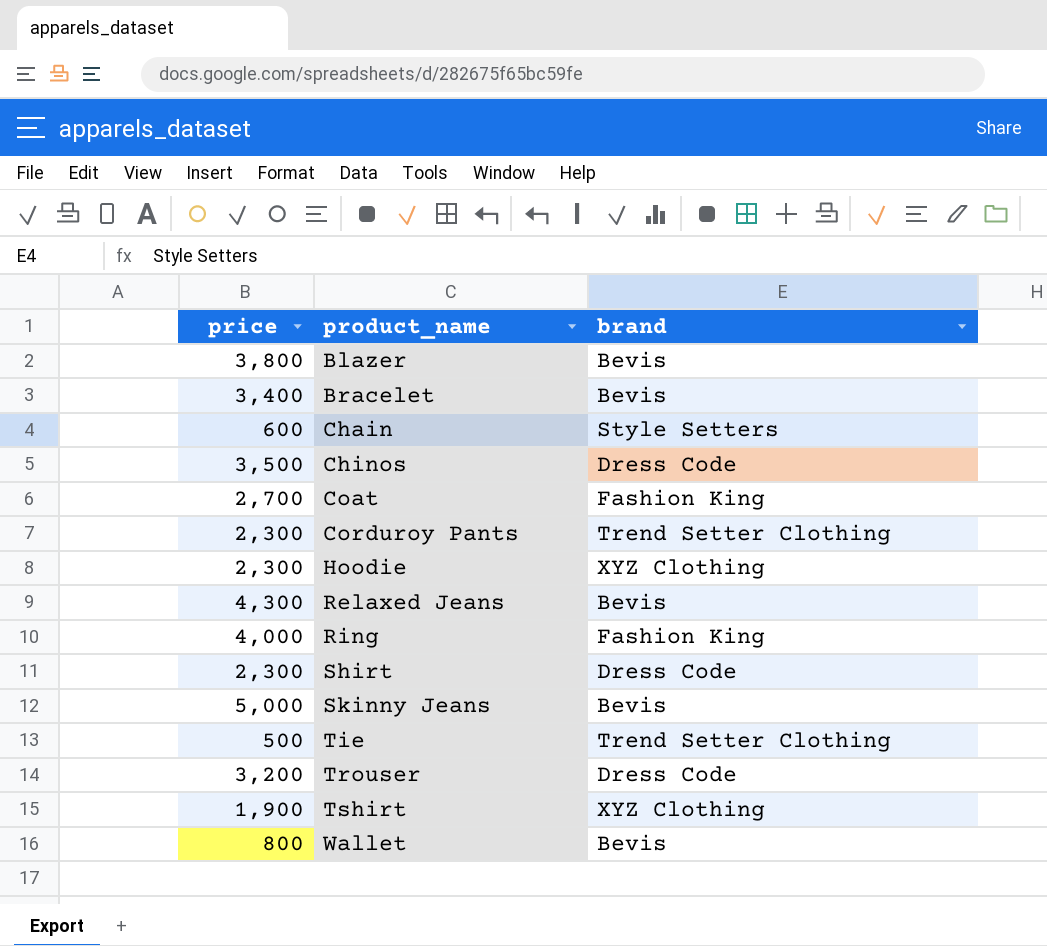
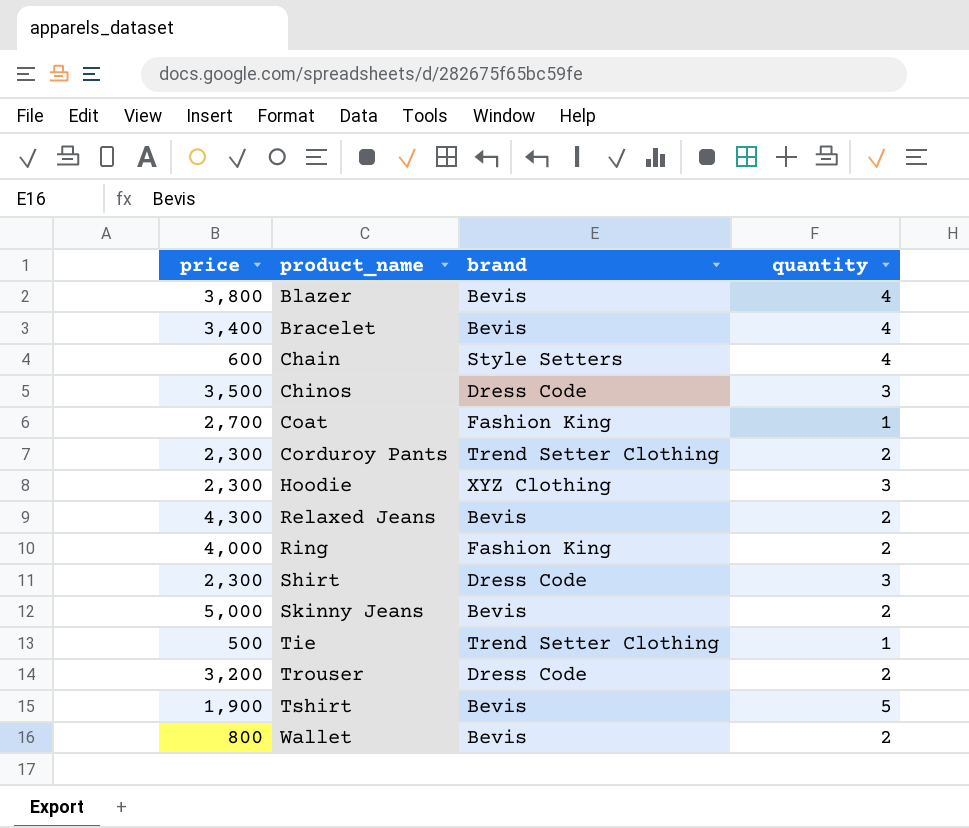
column quantity | position: none -> 4
Tshirt | brand: XYZ Clothing -> Bevis

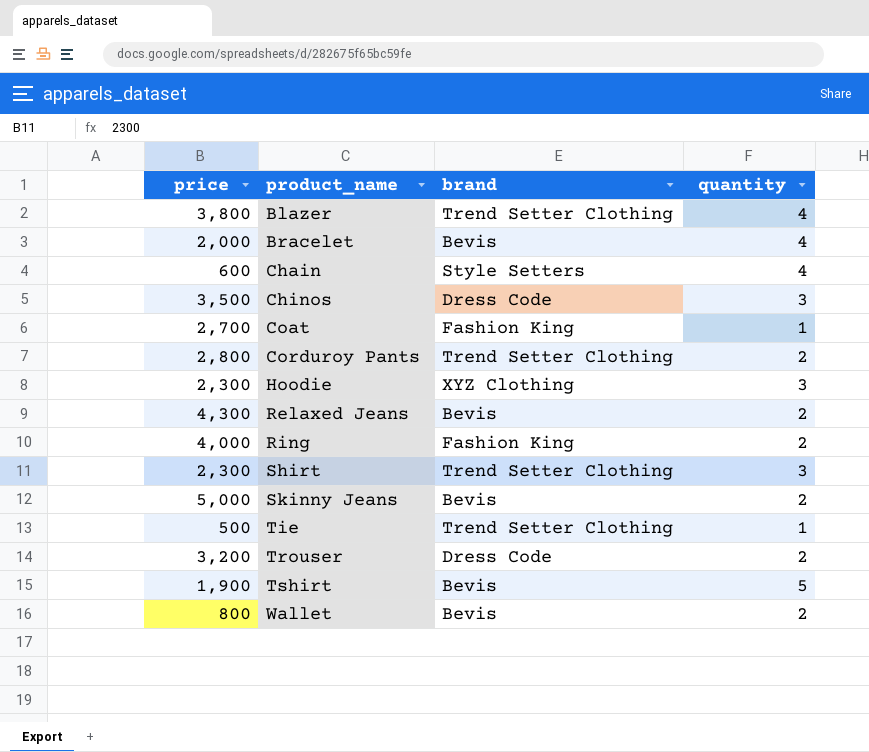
Blazer | brand: Bevis -> Trend Setter Clothing
Bracelet | price: 3,400 -> 2,000
Corduroy Pants | price: 2,300 -> 2,800
Shirt | brand: Dress Code -> Trend Setter Clothing

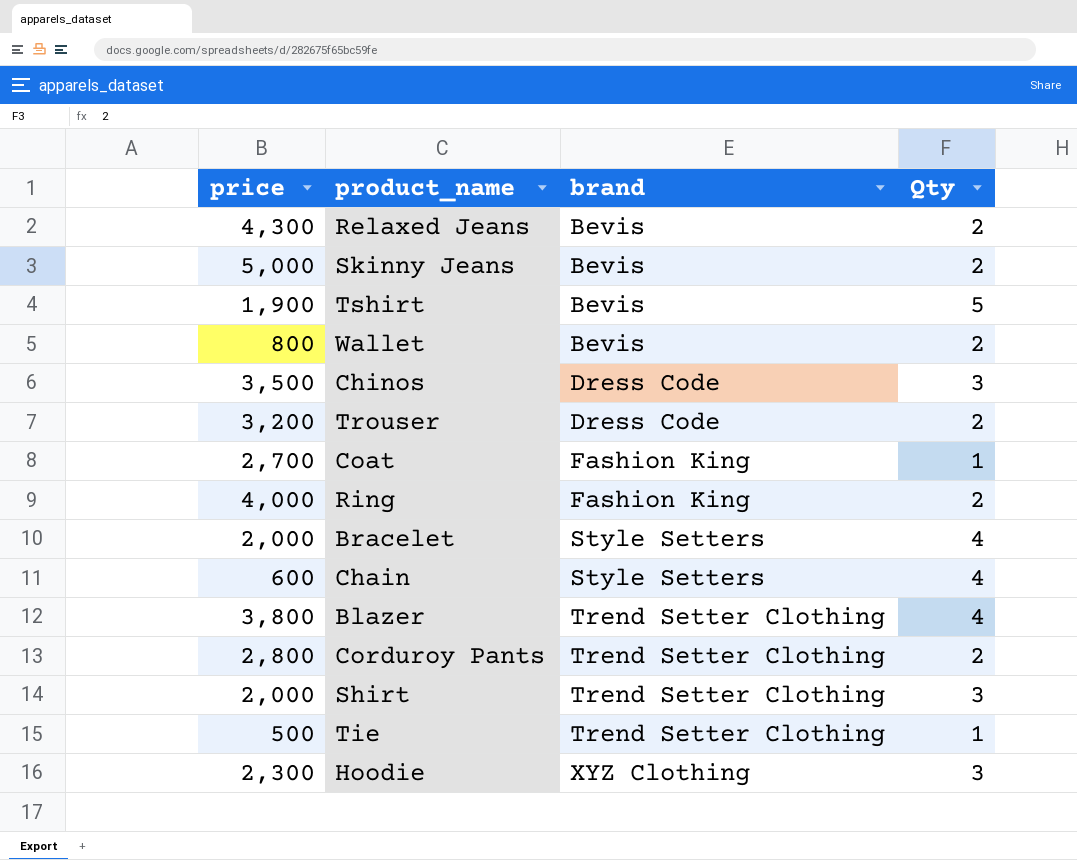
row order: product_name ascending -> brand ascending
column name: quantity -> Qty
Bracelet | brand: Bevis -> Style Setters
Shirt | price: 2,300 -> 2,000

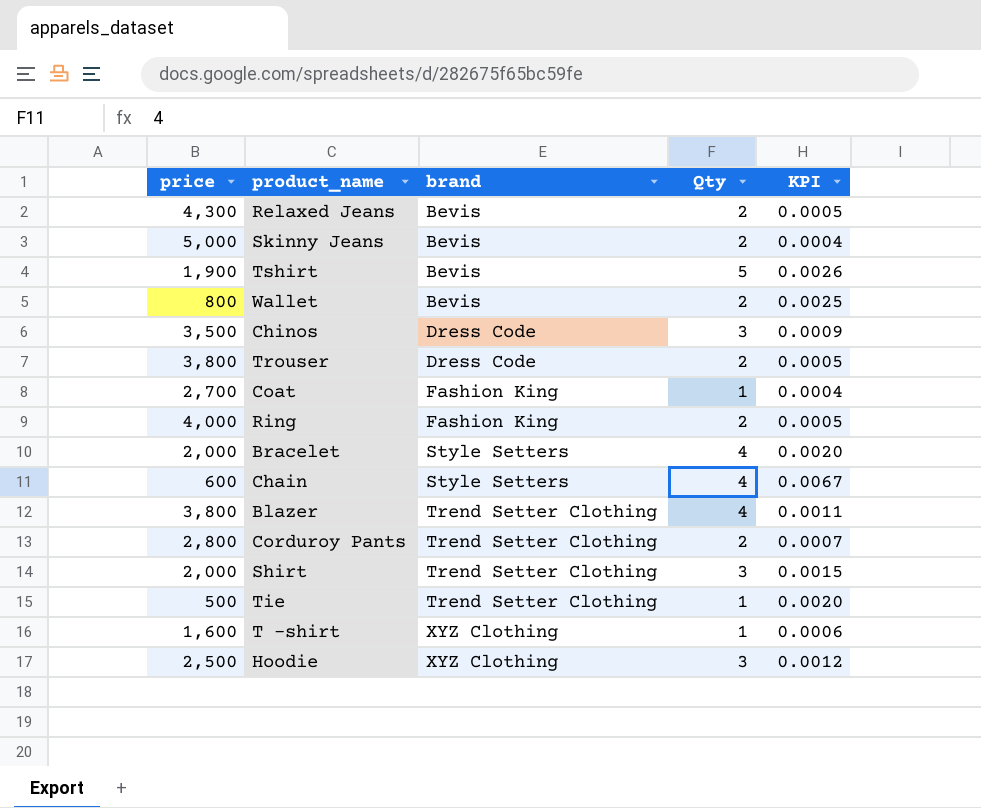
column KPI | formula: none -> [Qty] / [price]
Trouser | price: 3,200 -> 3,800
row T -shirt: none -> 1,600 | XYZ Clothing | 1 | 0.0006
Hoodie | price: 2,300 -> 2,500

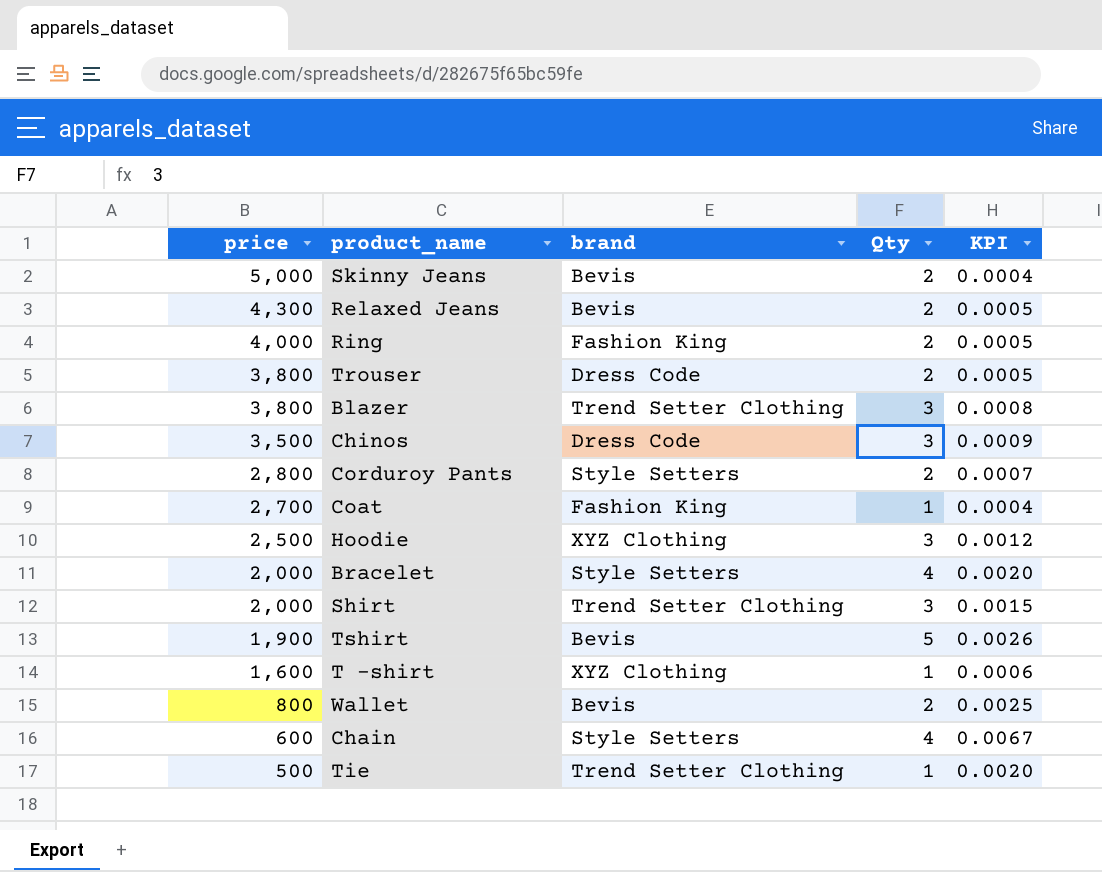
row order: brand ascending -> price descending
Blazer | Qty: 4 -> 3
Blazer | KPI: 0.0011 -> 0.0008
Corduroy Pants | brand: Trend Setter Clothing -> Style Setters

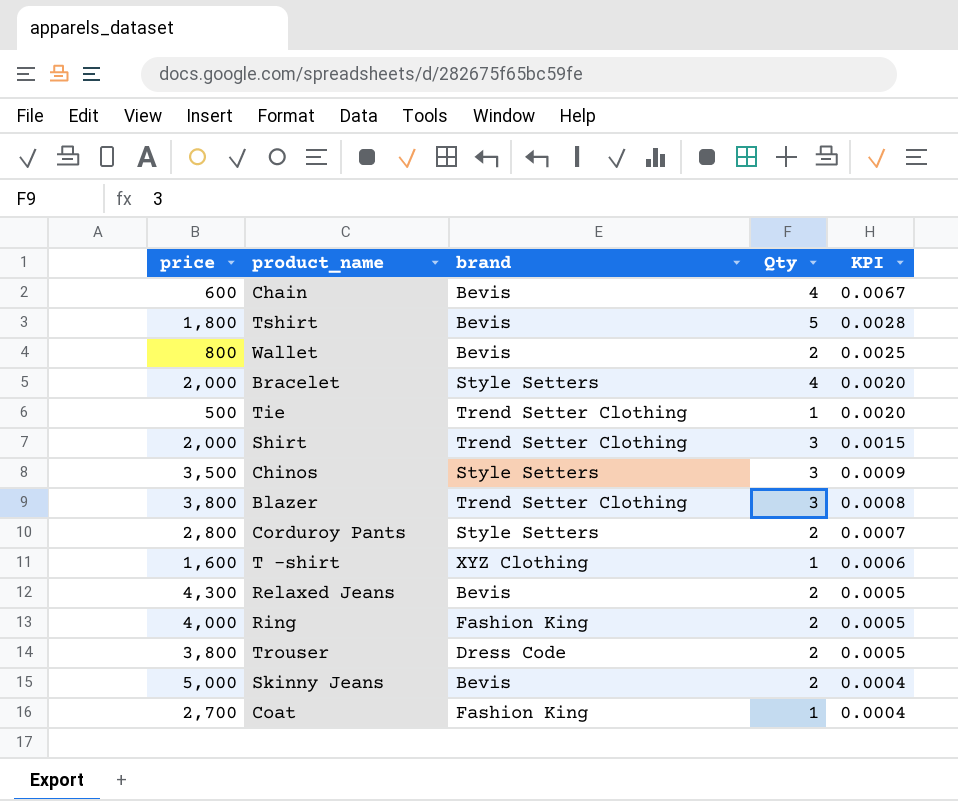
row order: price descending -> KPI descending
row Hoodie: 2,500 | XYZ Clothing | 3 | 0.0012 -> none
Chain | brand: Style Setters -> Bevis
Tshirt | price: 1,900 -> 1,800
Tshirt | KPI: 0.0026 -> 0.0028
Chinos | brand: Dress Code -> Style Setters

